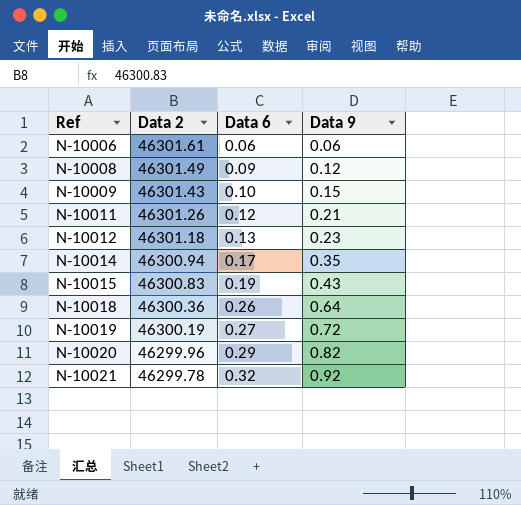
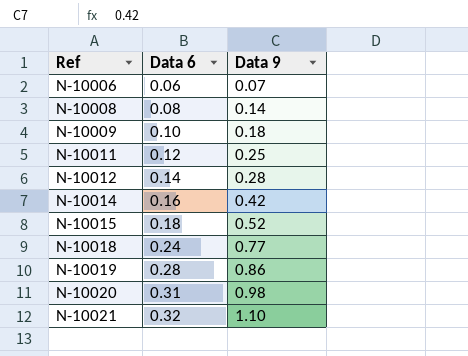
column Data 2 | position: 2 -> none
N-10006 | Data 9: 0.06 -> 0.07
N-10008 | Data 6: 0.09 -> 0.08
N-10008 | Data 9: 0.12 -> 0.14
N-10009 | Data 9: 0.15 -> 0.18
N-10011 | Data 9: 0.21 -> 0.25
N-10012 | Data 6: 0.13 -> 0.14
N-10012 | Data 9: 0.23 -> 0.28
N-10014 | Data 6: 0.17 -> 0.16
N-10014 | Data 9: 0.35 -> 0.42
N-10015 | Data 6: 0.19 -> 0.18
N-10015 | Data 9: 0.43 -> 0.52
N-10018 | Data 6: 0.26 -> 0.24
N-10018 | Data 9: 0.64 -> 0.77
N-10019 | Data 6: 0.27 -> 0.28
N-10019 | Data 9: 0.72 -> 0.86
N-10020 | Data 6: 0.29 -> 0.31
N-10020 | Data 9: 0.82 -> 0.98
N-10021 | Data 9: 0.92 -> 1.10

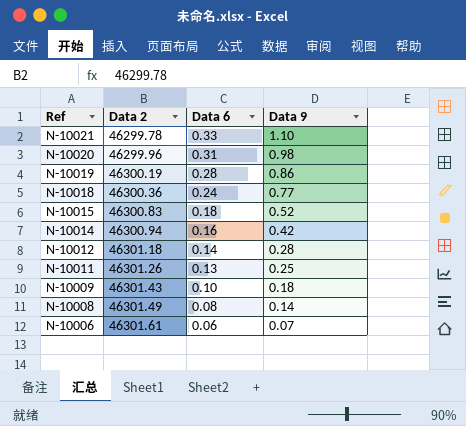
row order: Ref ascending -> Ref descending
column Data 2 | position: none -> 2
N-10021 | Data 6: 0.32 -> 0.33
N-10011 | Data 6: 0.12 -> 0.13

